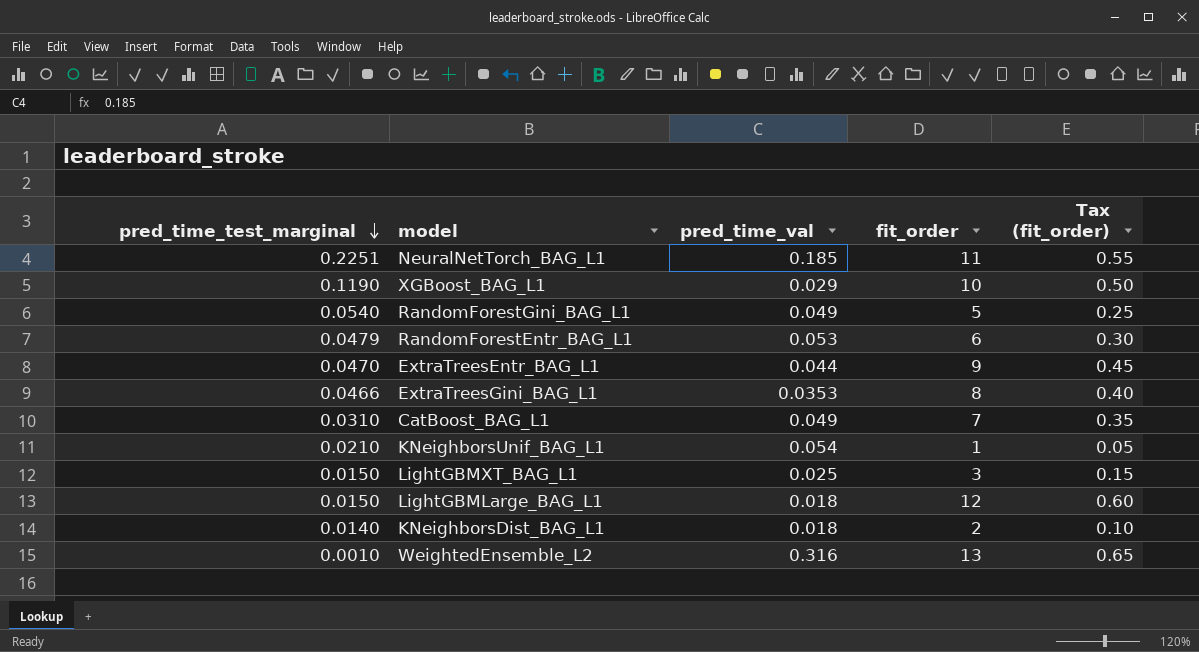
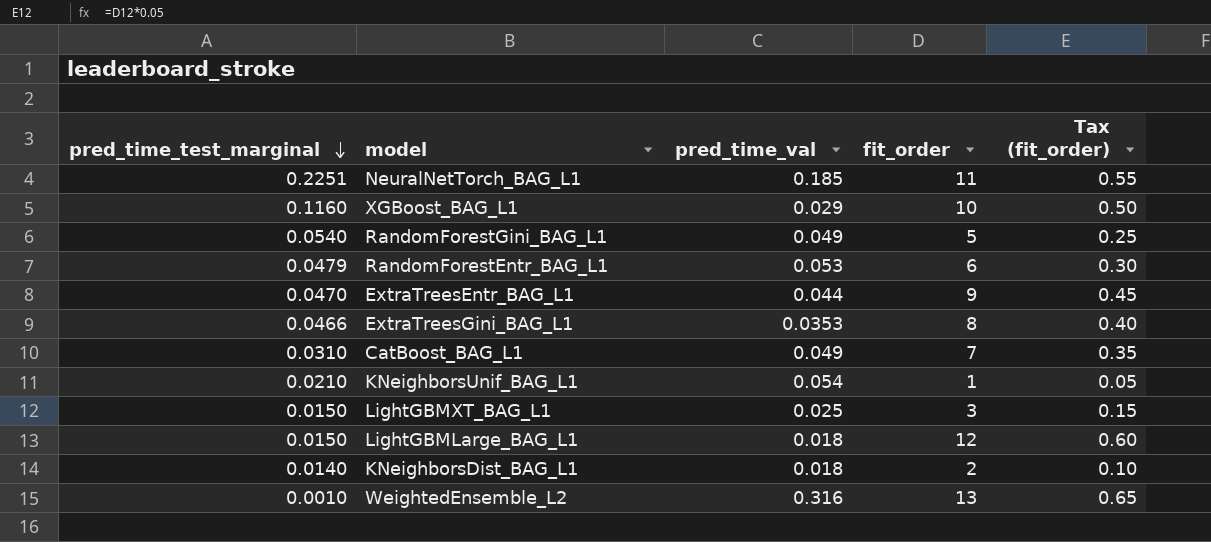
XGBoost_BAG_L1 | pred_time_test_marginal: 0.1190 -> 0.1160

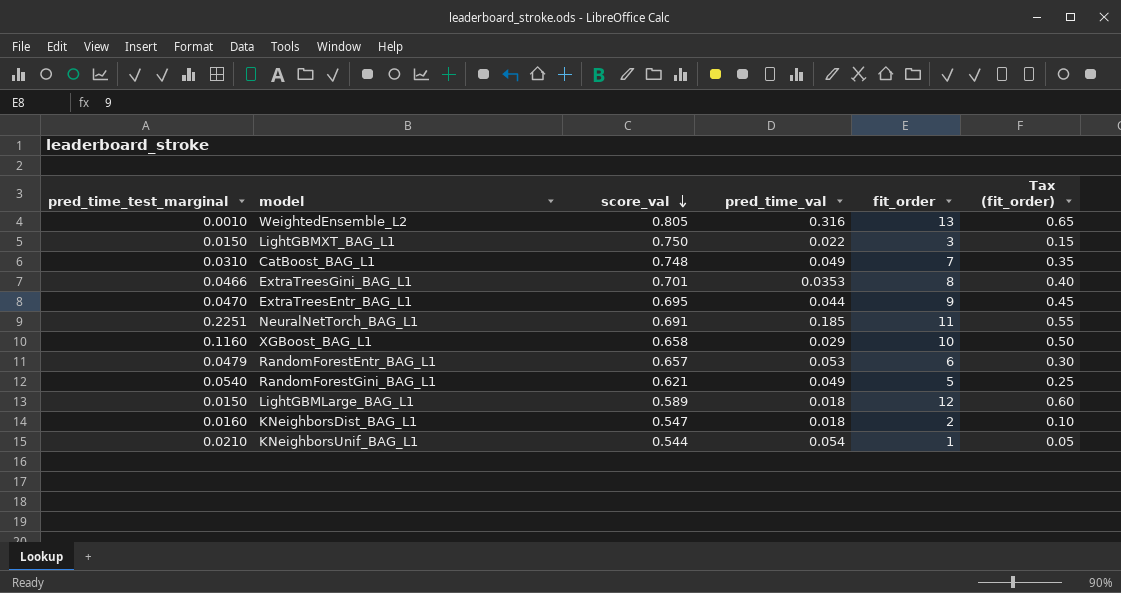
row order: pred_time_test_marginal descending -> score_val descending
column score_val | position: none -> 3
LightGBMXT_BAG_L1 | pred_time_val: 0.025 -> 0.022
KNeighborsDist_BAG_L1 | pred_time_test_marginal: 0.0140 -> 0.0160

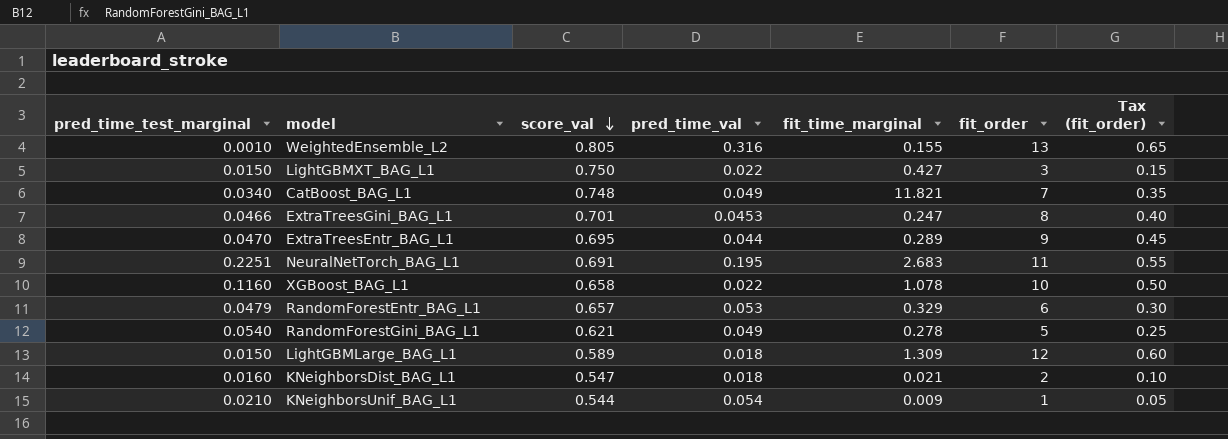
column fit_time_marginal | position: none -> 5
CatBoost_BAG_L1 | pred_time_test_marginal: 0.0310 -> 0.0340
ExtraTreesGini_BAG_L1 | pred_time_val: 0.0353 -> 0.0453
NeuralNetTorch_BAG_L1 | pred_time_val: 0.185 -> 0.195
XGBoost_BAG_L1 | pred_time_val: 0.029 -> 0.022

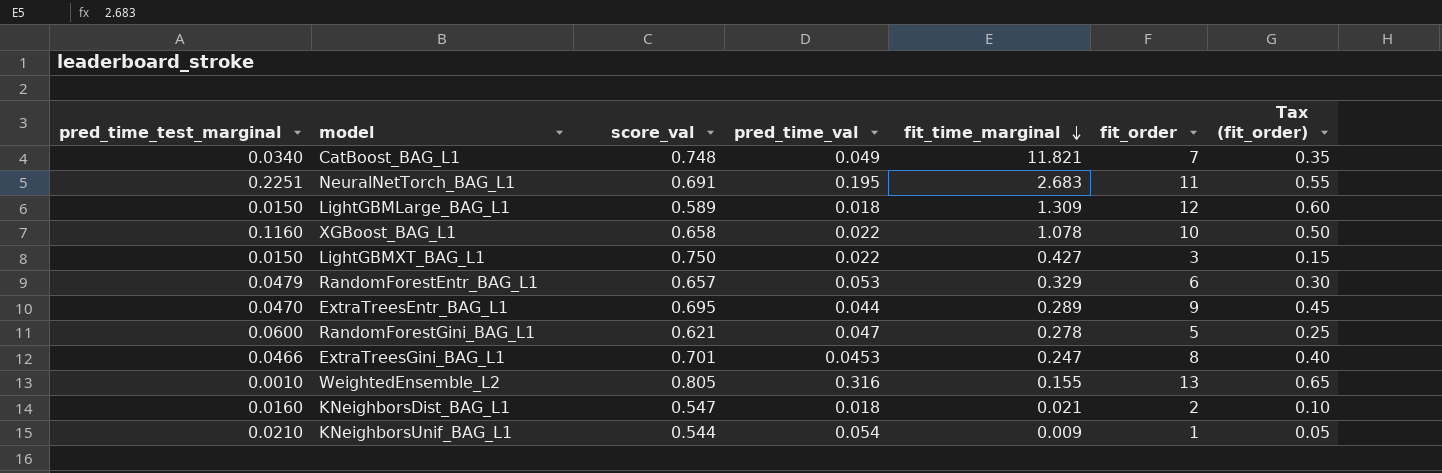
row order: score_val descending -> fit_time_marginal descending
RandomForestGini_BAG_L1 | pred_time_test_marginal: 0.0540 -> 0.0600
RandomForestGini_BAG_L1 | pred_time_val: 0.049 -> 0.047

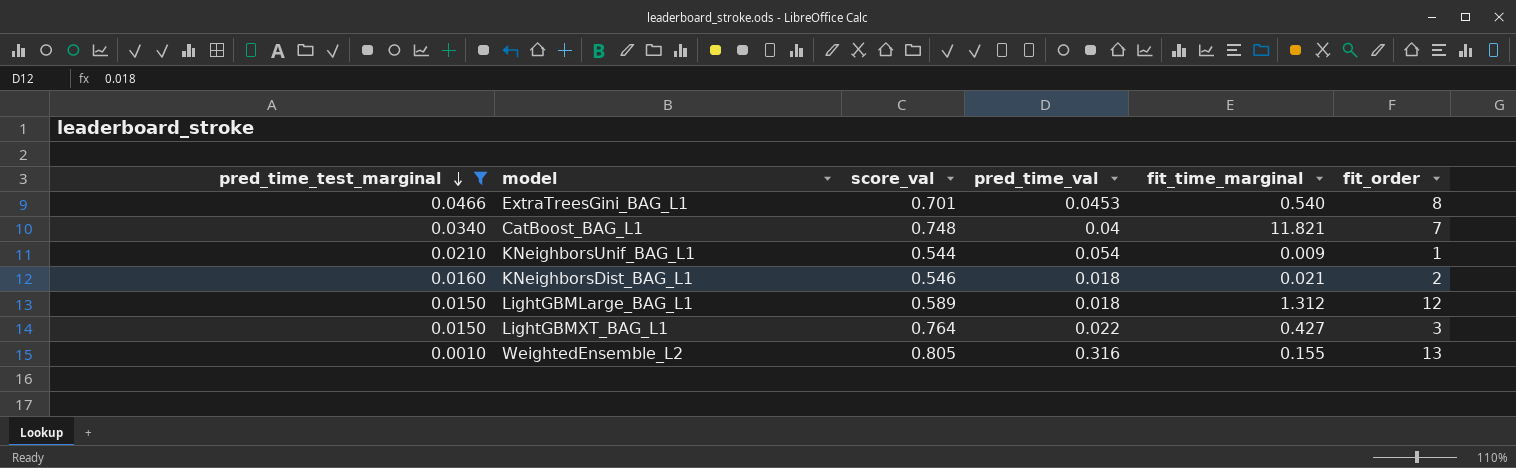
filter: none -> pred_time_test_marginal <= 0.0466
row order: fit_time_marginal descending -> pred_time_test_marginal descending
column Tax (fit_order) | formula: [fit_order] * 0.05 -> none
ExtraTreesGini_BAG_L1 | fit_time_marginal: 0.247 -> 0.540
CatBoost_BAG_L1 | pred_time_val: 0.049 -> 0.04
KNeighborsDist_BAG_L1 | score_val: 0.547 -> 0.546
LightGBMLarge_BAG_L1 | fit_time_marginal: 1.309 -> 1.312
LightGBMXT_BAG_L1 | score_val: 0.750 -> 0.764

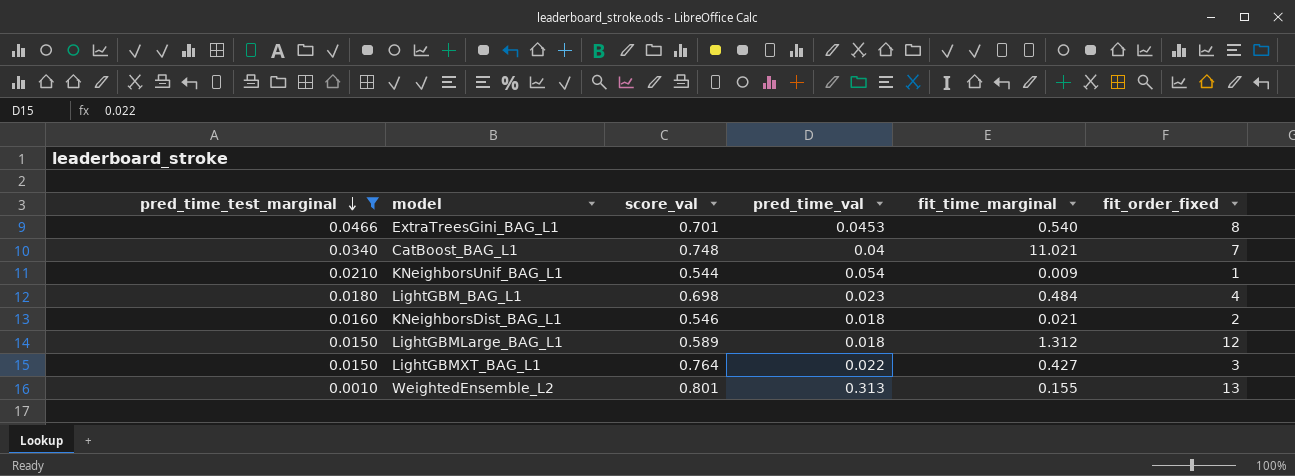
column name: fit_order -> fit_order_fixed
CatBoost_BAG_L1 | fit_time_marginal: 11.821 -> 11.021
row LightGBM_BAG_L1: none -> 0.0180 | 0.698 | 0.023 | 0.484 | 4
WeightedEnsemble_L2 | score_val: 0.805 -> 0.801
WeightedEnsemble_L2 | pred_time_val: 0.316 -> 0.313

